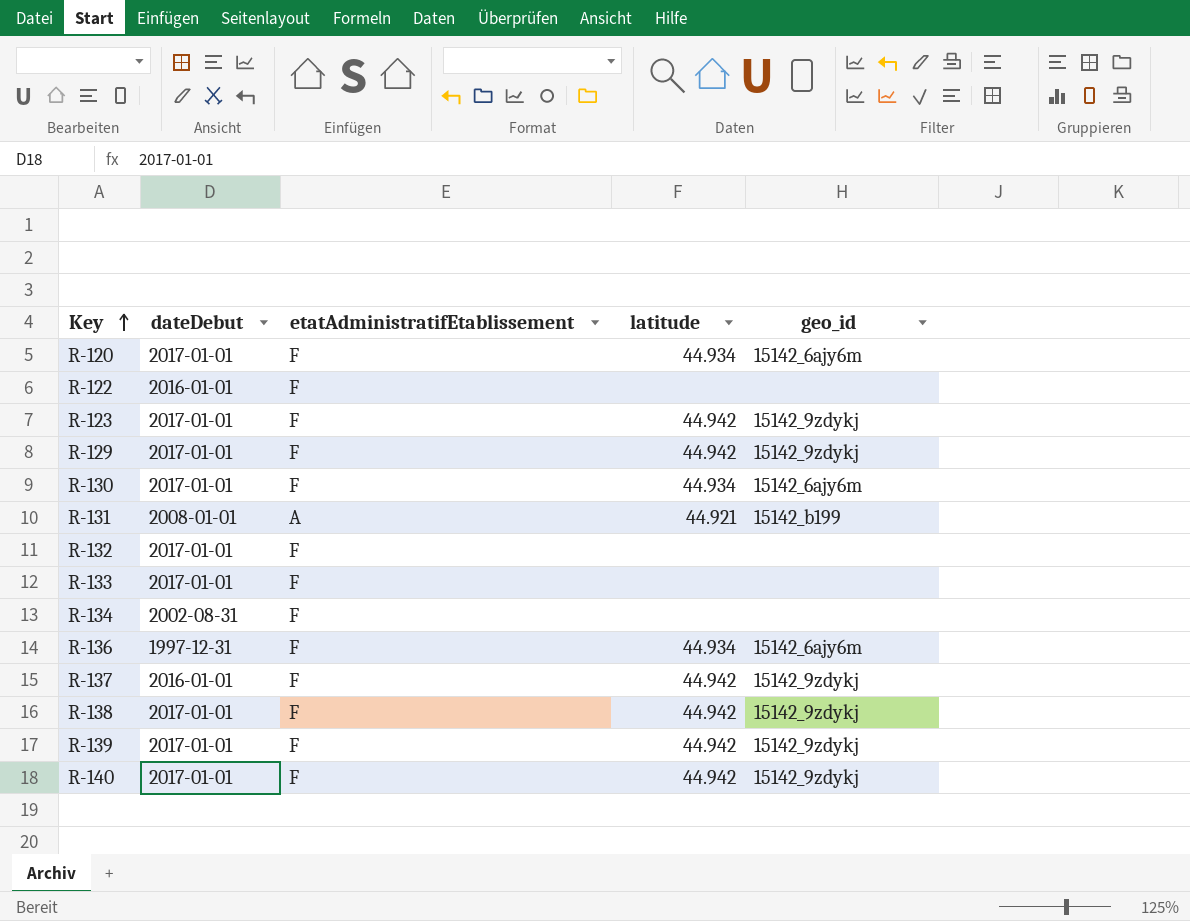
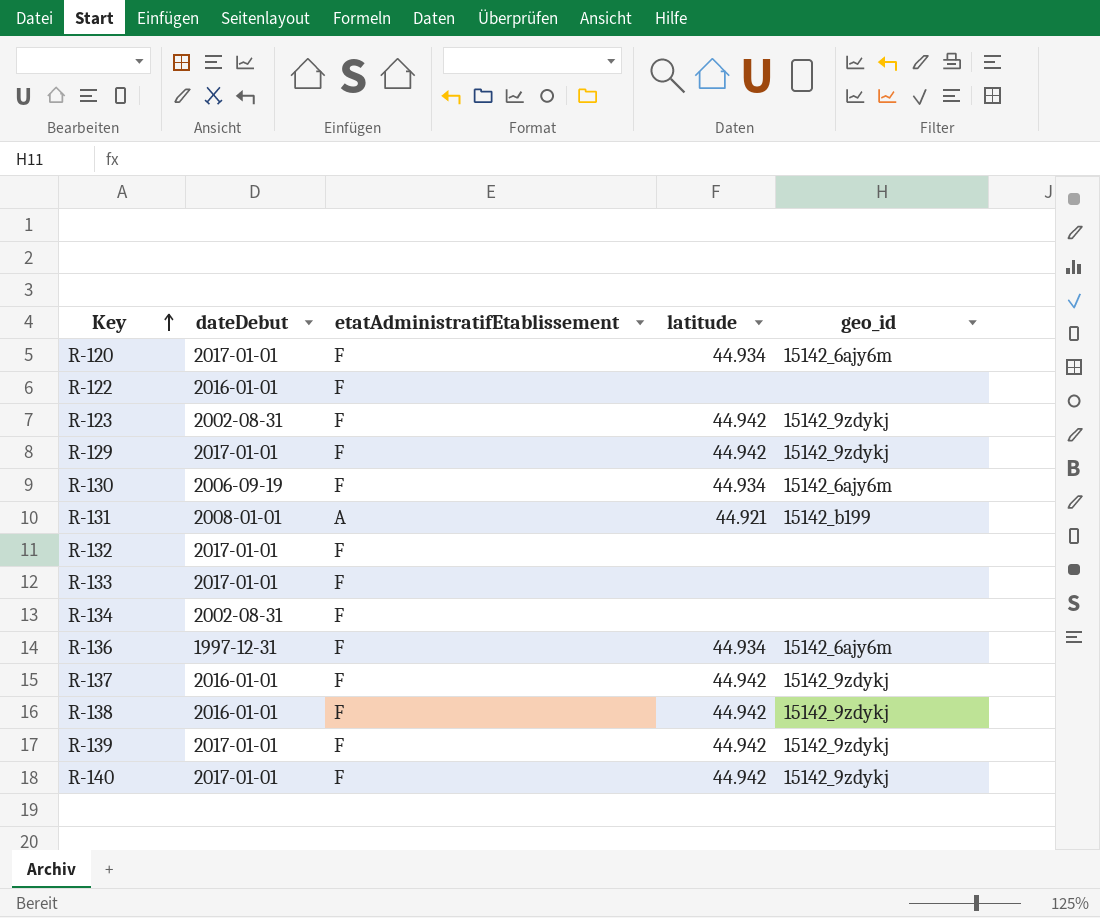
R-123 | dateDebut: 2017-01-01 -> 2002-08-31
R-130 | dateDebut: 2017-01-01 -> 2006-09-19
R-138 | dateDebut: 2017-01-01 -> 2016-01-01

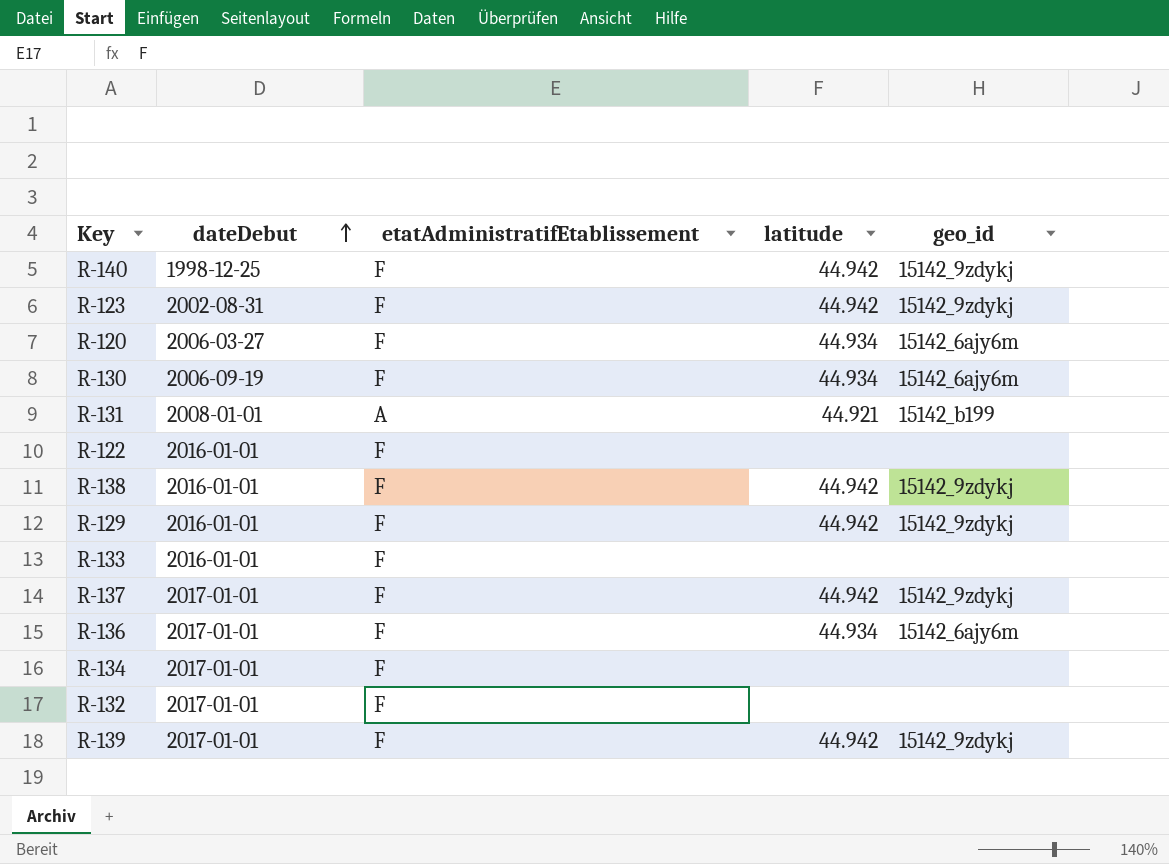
row order: Key ascending -> dateDebut ascending
R-140 | dateDebut: 2017-01-01 -> 1998-12-25
R-120 | dateDebut: 2017-01-01 -> 2006-03-27
R-129 | dateDebut: 2017-01-01 -> 2016-01-01
R-133 | dateDebut: 2017-01-01 -> 2016-01-01
R-137 | dateDebut: 2016-01-01 -> 2017-01-01
R-136 | dateDebut: 1997-12-31 -> 2017-01-01
R-134 | dateDebut: 2002-08-31 -> 2017-01-01

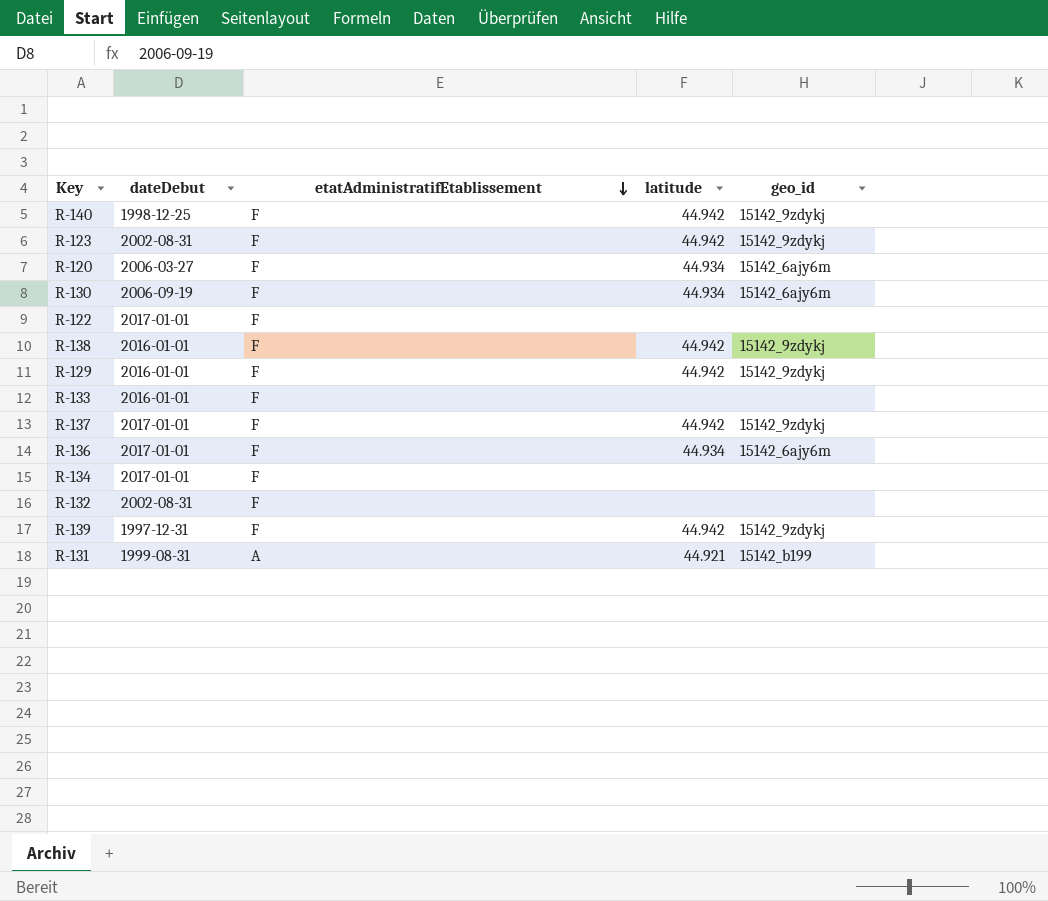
row order: dateDebut ascending -> etatAdministratifEtablissement descending
R-122 | dateDebut: 2016-01-01 -> 2017-01-01
R-132 | dateDebut: 2017-01-01 -> 2002-08-31
R-139 | dateDebut: 2017-01-01 -> 1997-12-31
R-131 | dateDebut: 2008-01-01 -> 1999-08-31

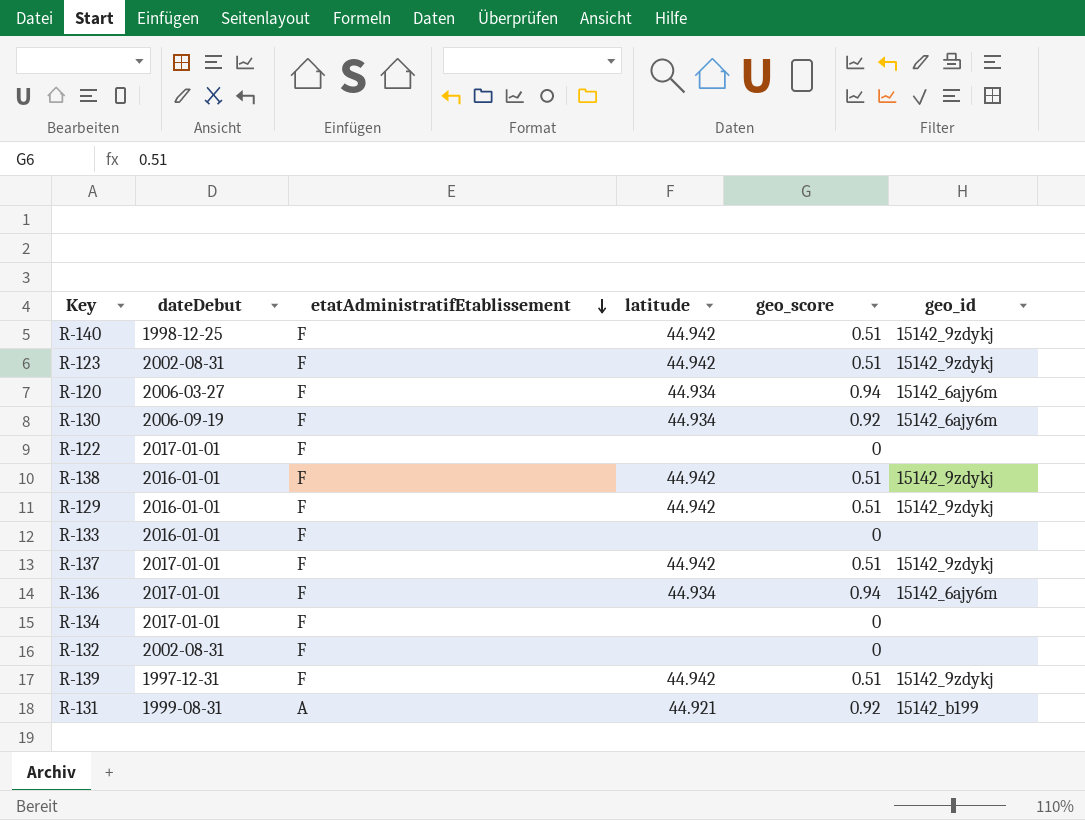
column geo_score | position: none -> 5

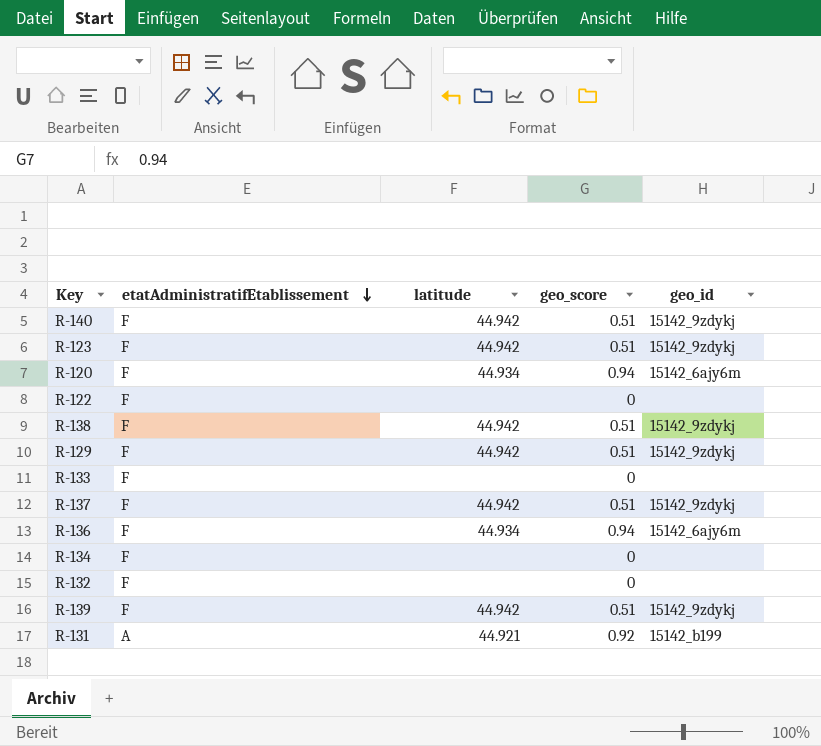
column dateDebut | position: 2 -> none
row R-130: 2006-09-19 | F | 44.934 | 0.92 | 15142_6ajy6m -> none

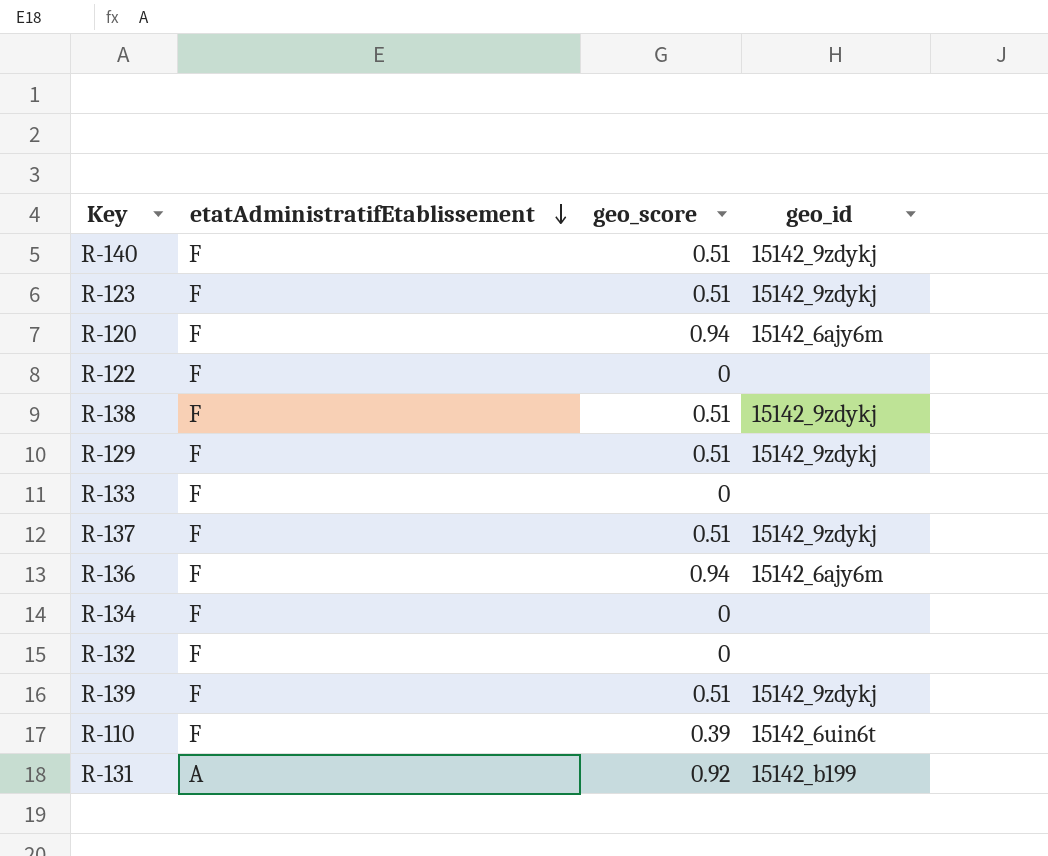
column latitude | position: 3 -> none
row R-110: none -> F | 0.39 | 15142_6uin6t

